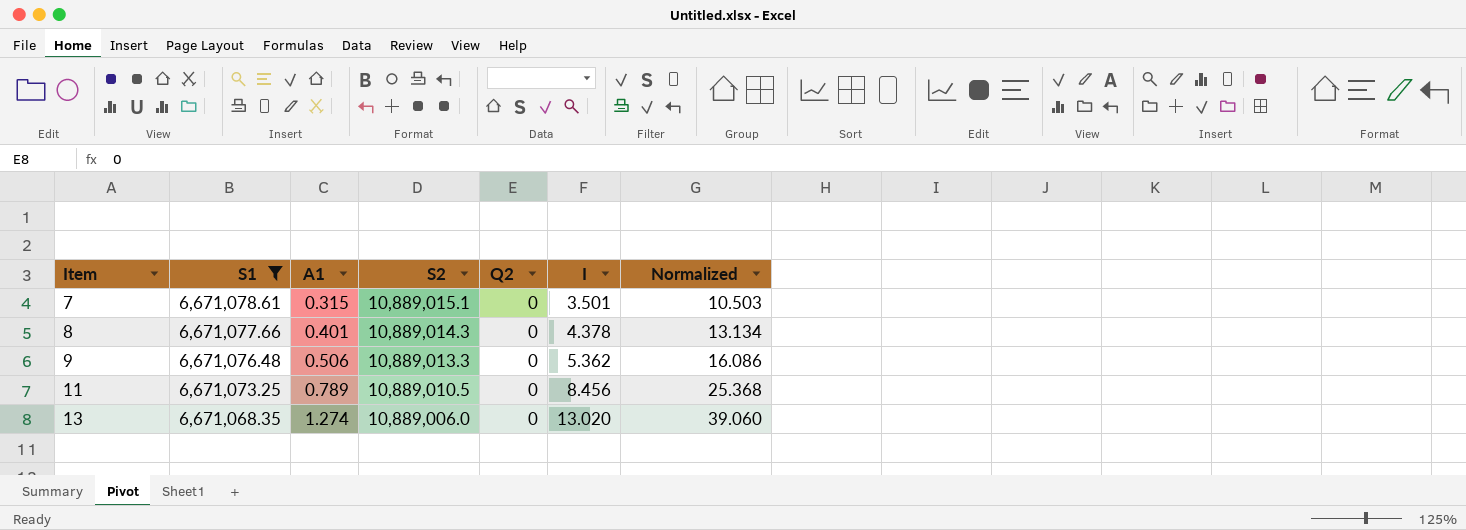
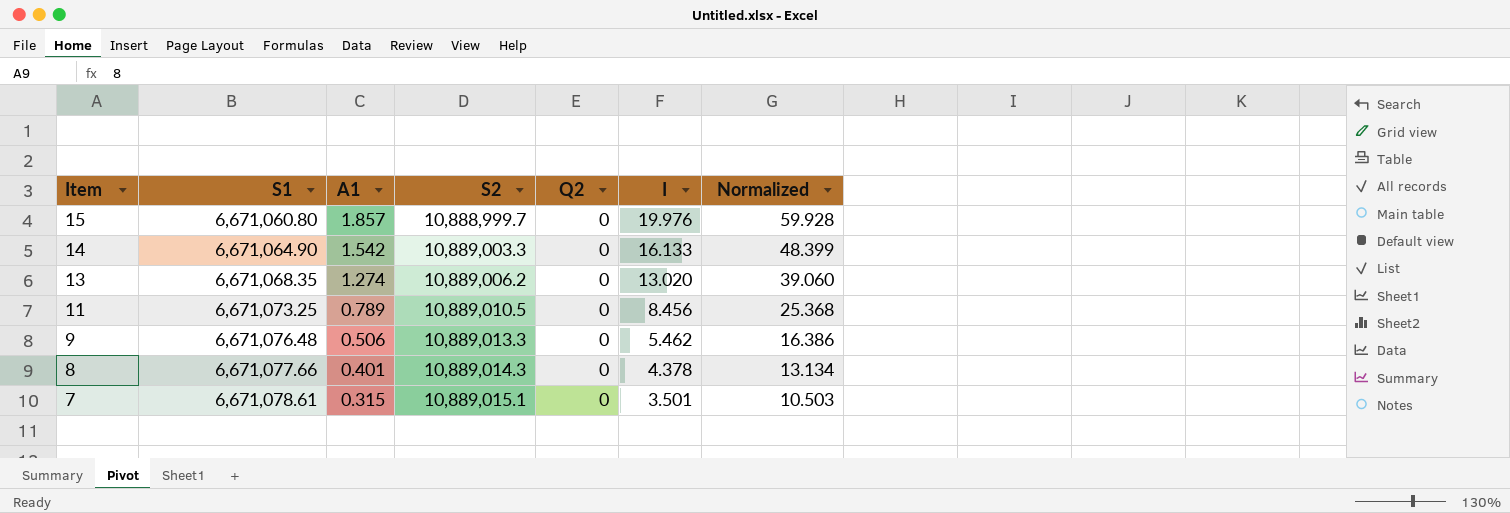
filter: S1 >= 6,671,068.35 -> none
row order: Item ascending -> Item descending
13 | S2: 10,889,006.0 -> 10,889,006.2
9 | I: 5.362 -> 5.462
9 | Normalized: 16.086 -> 16.386

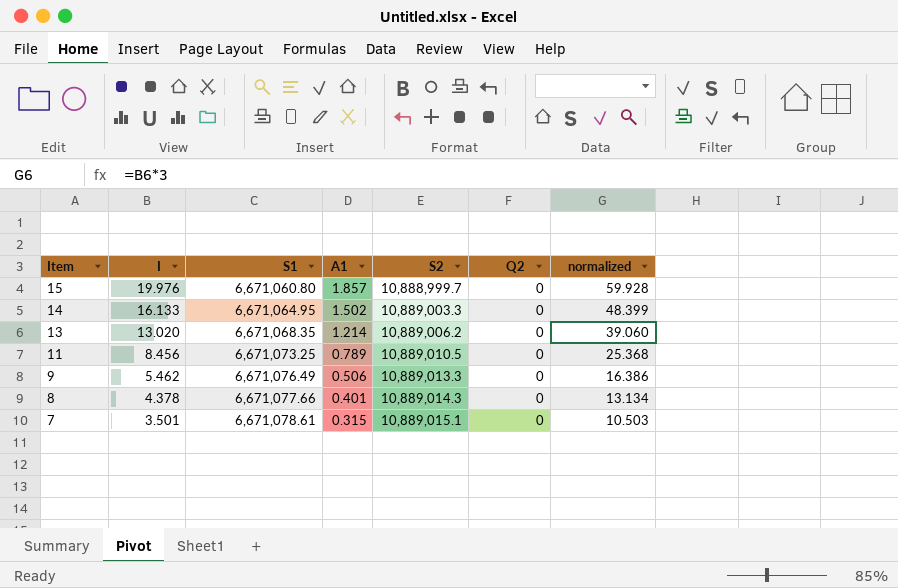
column I | position: 6 -> 2
column name: Normalized -> normalized
14 | S1: 6,671,064.90 -> 6,671,064.95
14 | A1: 1.542 -> 1.502
13 | A1: 1.274 -> 1.214
9 | S1: 6,671,076.48 -> 6,671,076.49

